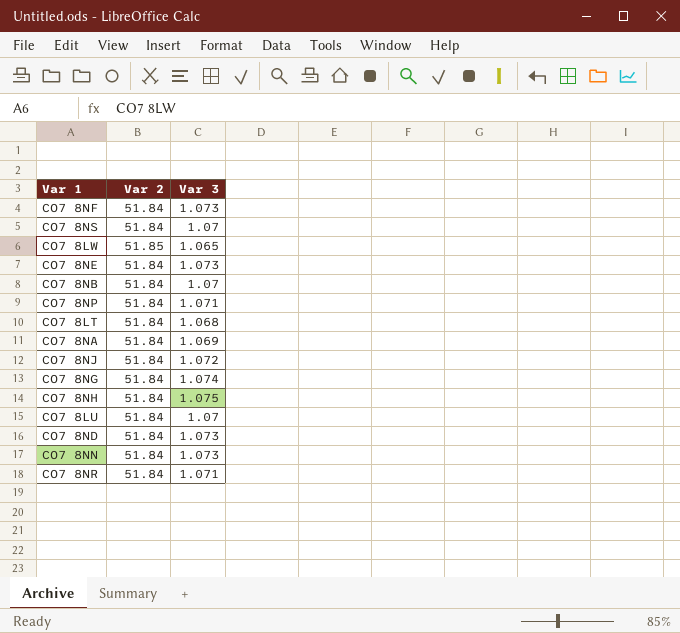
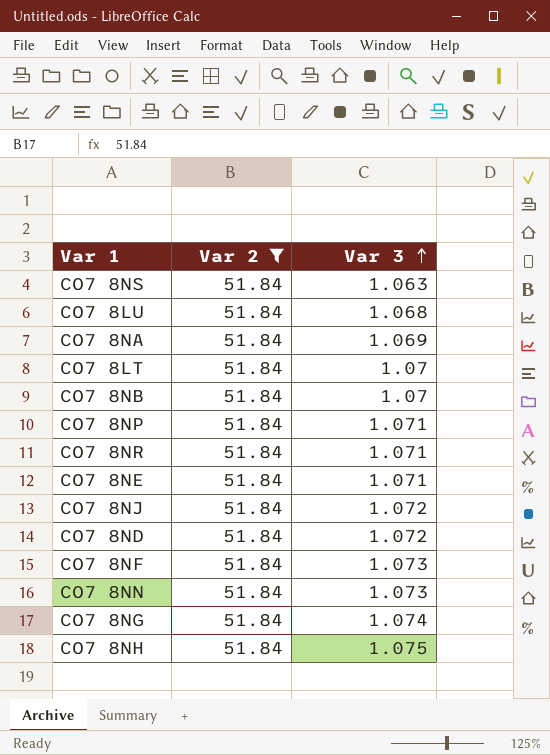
filter: none -> Var 2 = 51.84
row order: none -> Var 3 ascending
CO7 8NS | Var 3: 1.07 -> 1.063
CO7 8LU | Var 3: 1.07 -> 1.068
CO7 8LT | Var 3: 1.068 -> 1.07
CO7 8NE | Var 3: 1.073 -> 1.071
CO7 8ND | Var 3: 1.073 -> 1.072

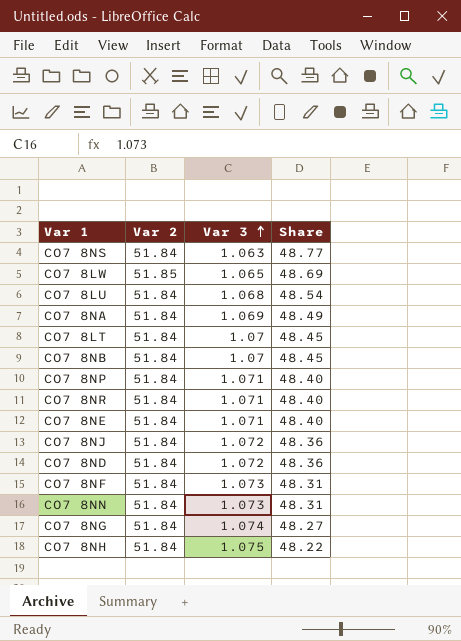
filter: Var 2 = 51.84 -> none
column Share | formula: none -> [Var 2] / [Var 3]

